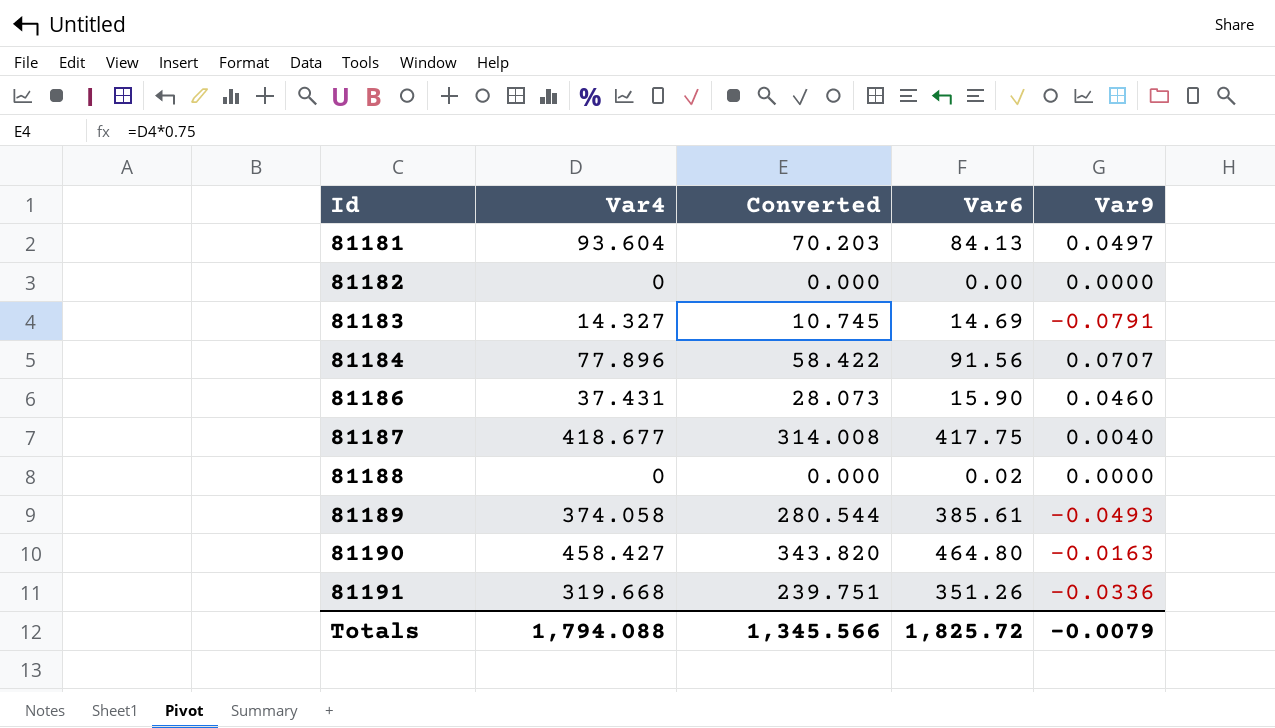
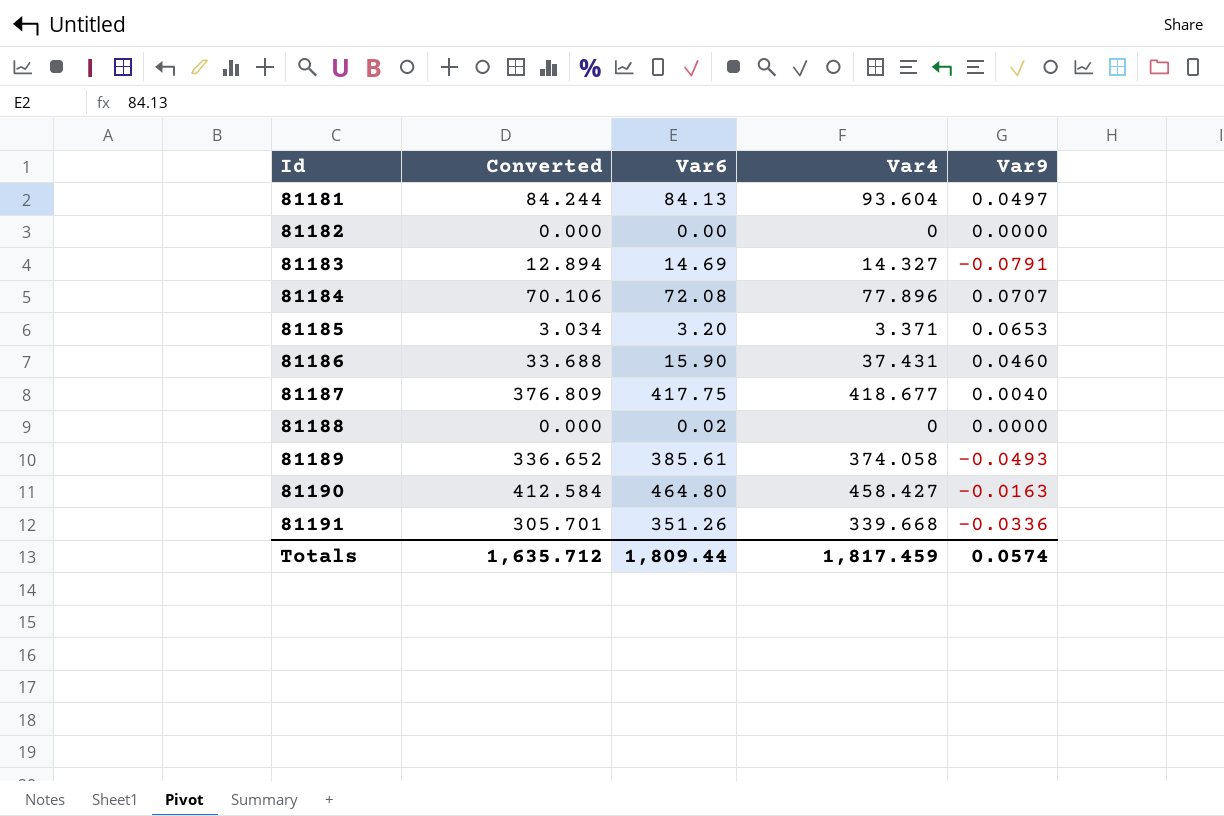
column Converted | formula: [Var4] * 0.75 -> [Var4] * 0.9
column Var4 | position: 2 -> 4
81184 | Var6: 91.56 -> 72.08
row 81185: none -> 3.034 | 3.20 | 3.371 | 0.0653
81191 | Var4: 319.668 -> 339.668
Totals | Converted: 1,345.566 -> 1,635.712
Totals | Var6: 1,825.72 -> 1,809.44
Totals | Var4: 1,794.088 -> 1,817.459
Totals | Var9: -0.0079 -> 0.0574

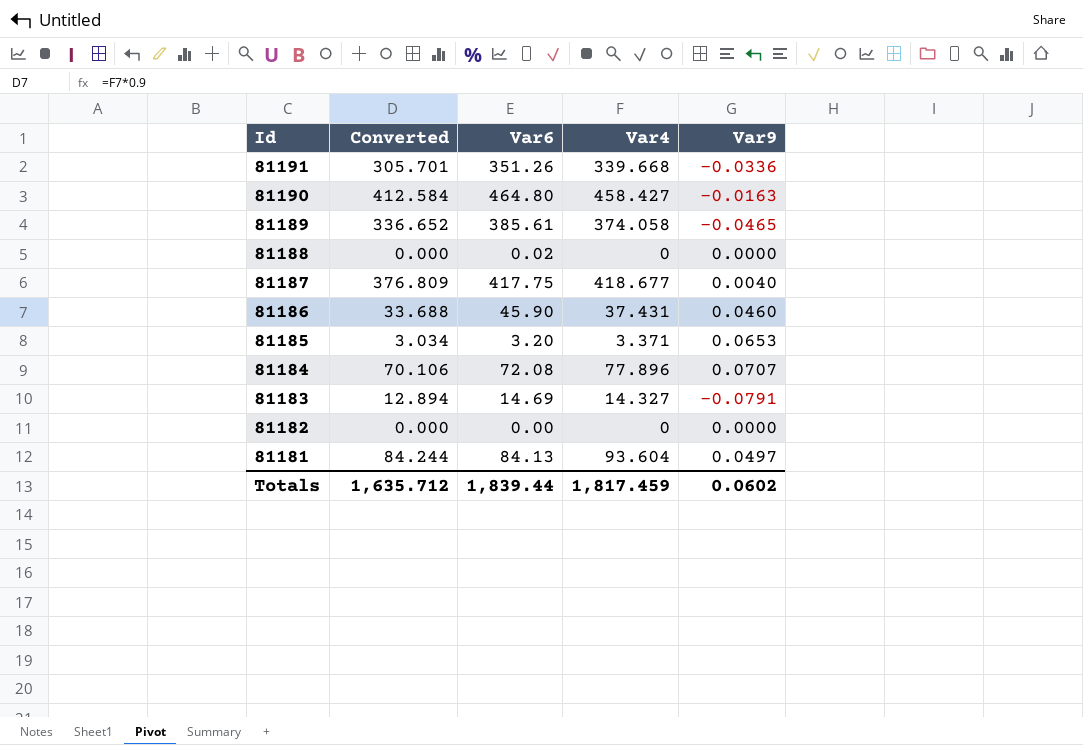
row order: Id ascending -> Id descending
81189 | Var9: -0.0493 -> -0.0465
81186 | Var6: 15.90 -> 45.90
Totals | Var6: 1,809.44 -> 1,839.44
Totals | Var9: 0.0574 -> 0.0602

